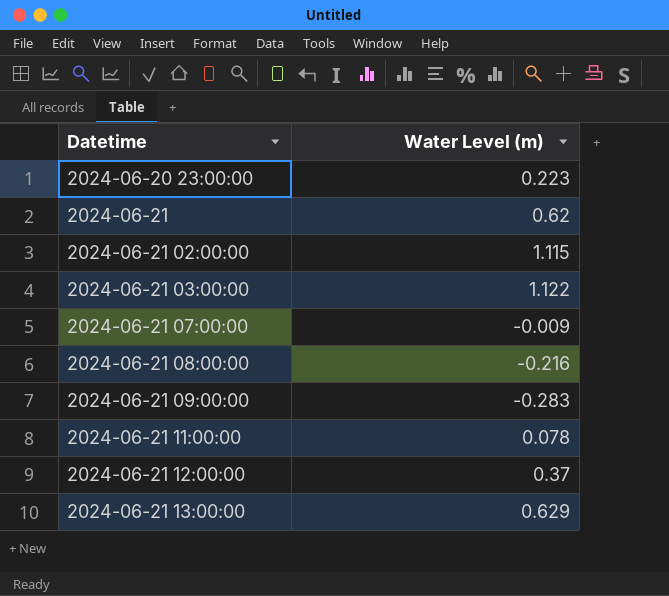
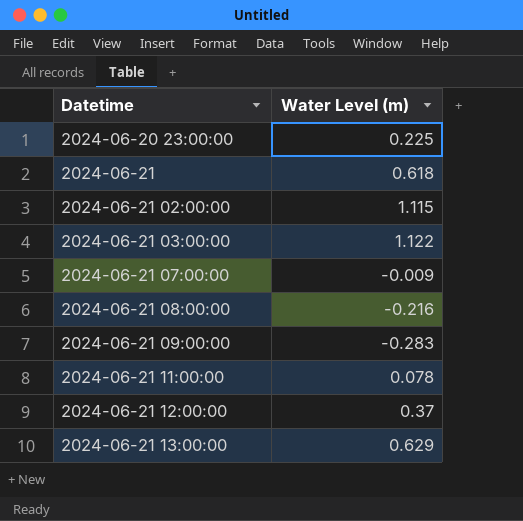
2024-06-20 23:00:00 | Water Level (m): 0.223 -> 0.225
2024-06-21 | Water Level (m): 0.62 -> 0.618

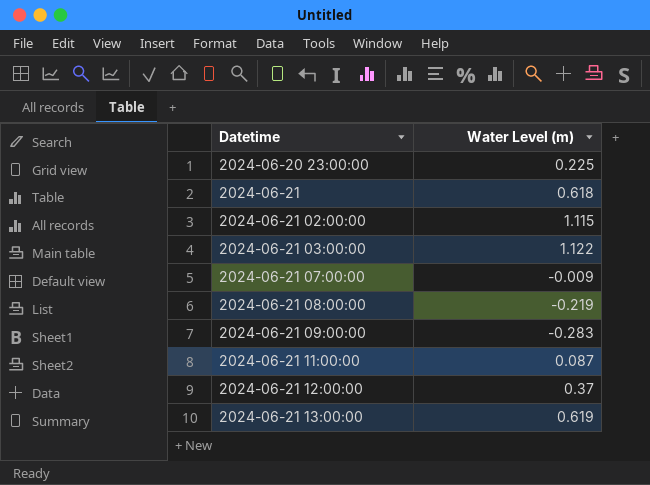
2024-06-21 08:00:00 | Water Level (m): -0.216 -> -0.219
2024-06-21 11:00:00 | Water Level (m): 0.078 -> 0.087
2024-06-21 13:00:00 | Water Level (m): 0.629 -> 0.619

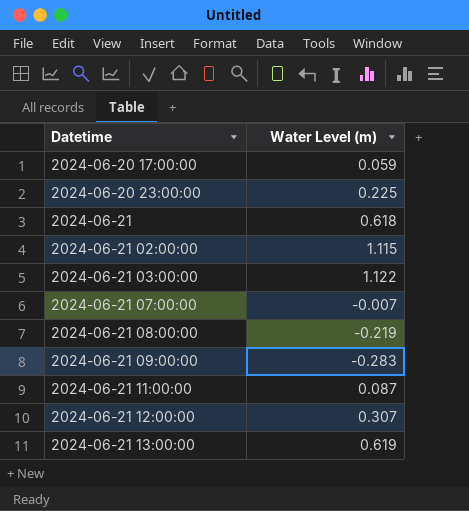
row 2024-06-20 17:00:00: none -> 0.059
2024-06-21 07:00:00 | Water Level (m): -0.009 -> -0.007
2024-06-21 12:00:00 | Water Level (m): 0.37 -> 0.307

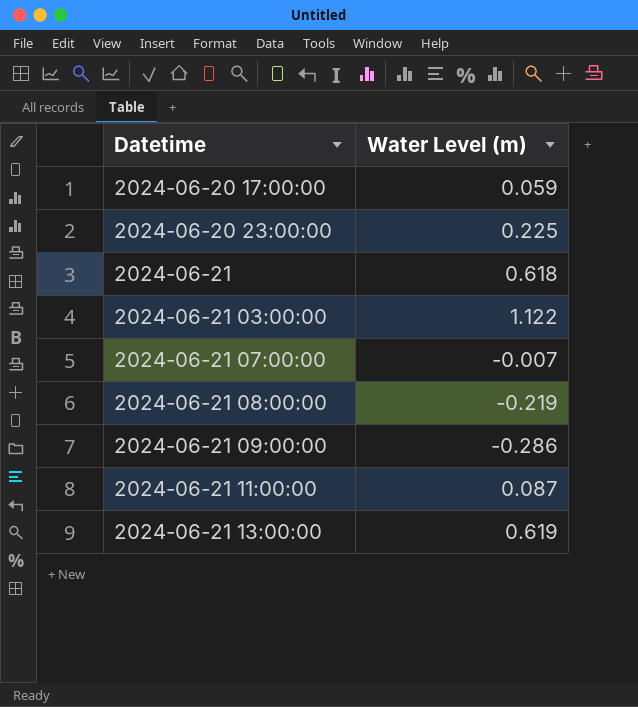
row 2024-06-21 02:00:00: 1.115 -> none
row 2024-06-21 12:00:00: 0.307 -> none
2024-06-21 09:00:00 | Water Level (m): -0.283 -> -0.286

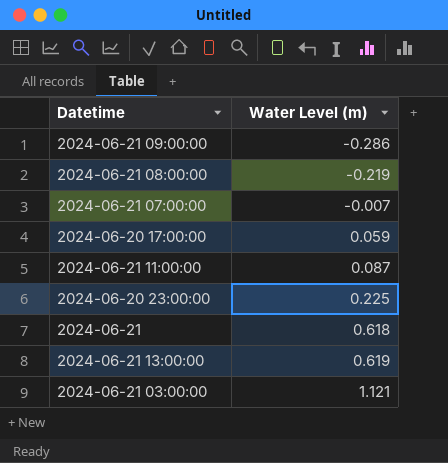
row order: Datetime ascending -> Water Level (m) ascending
2024-06-21 03:00:00 | Water Level (m): 1.122 -> 1.121

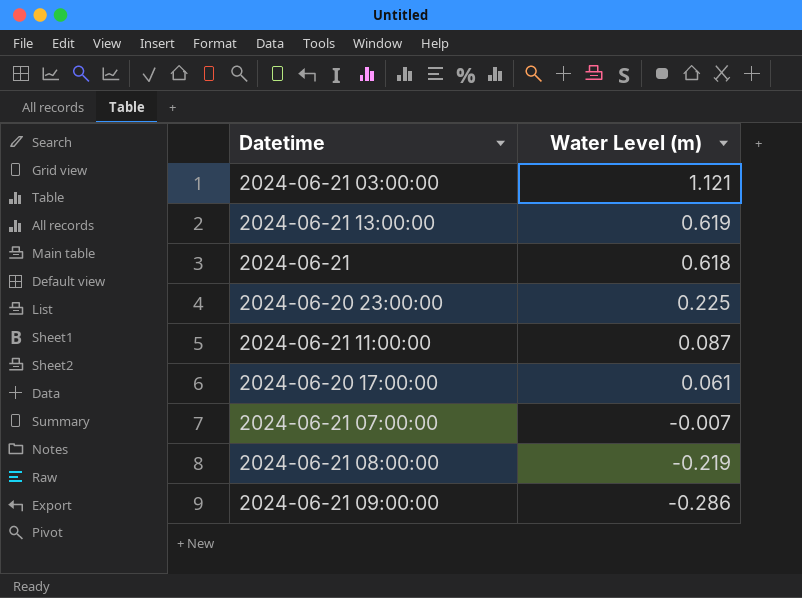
row order: Water Level (m) ascending -> Water Level (m) descending
2024-06-20 17:00:00 | Water Level (m): 0.059 -> 0.061

